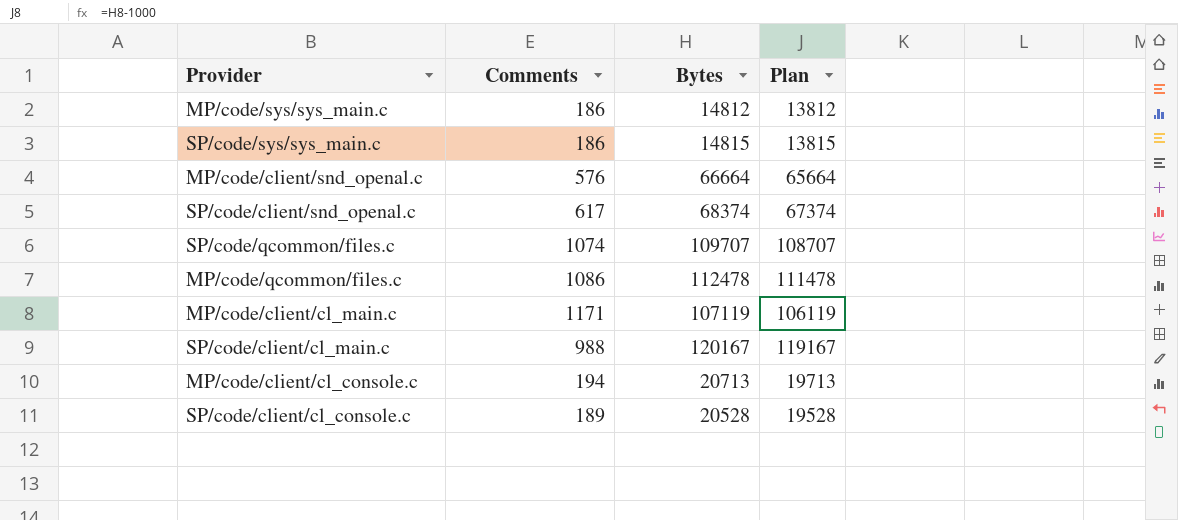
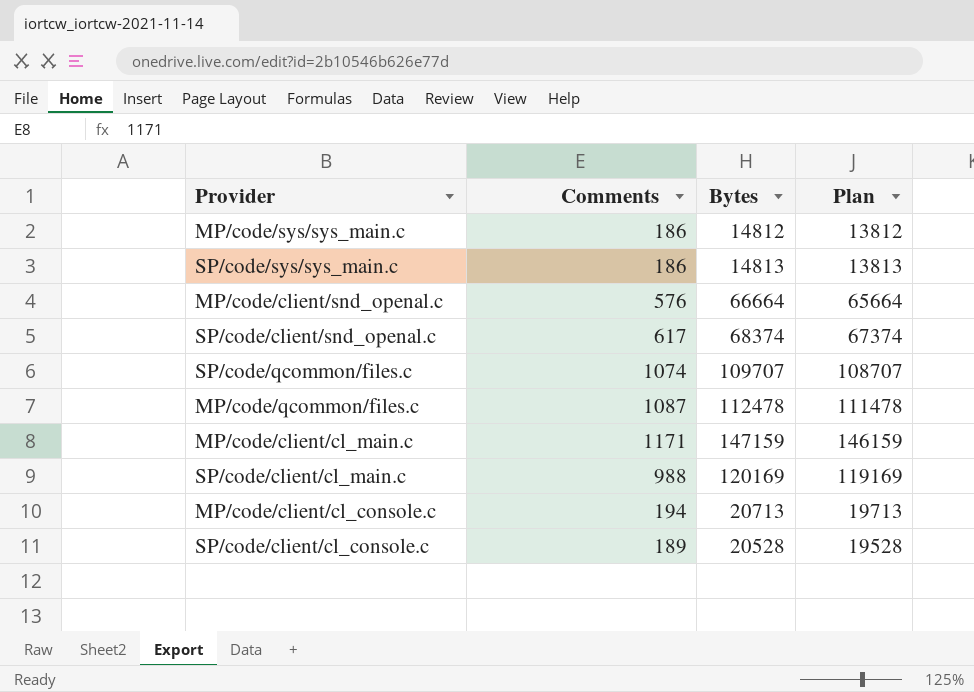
SP/code/sys/sys_main.c | Bytes: 14815 -> 14813
SP/code/sys/sys_main.c | Plan: 13815 -> 13813
MP/code/qcommon/files.c | Comments: 1086 -> 1087
MP/code/client/cl_main.c | Bytes: 107119 -> 147159
MP/code/client/cl_main.c | Plan: 106119 -> 146159
SP/code/client/cl_main.c | Bytes: 120167 -> 120169
SP/code/client/cl_main.c | Plan: 119167 -> 119169

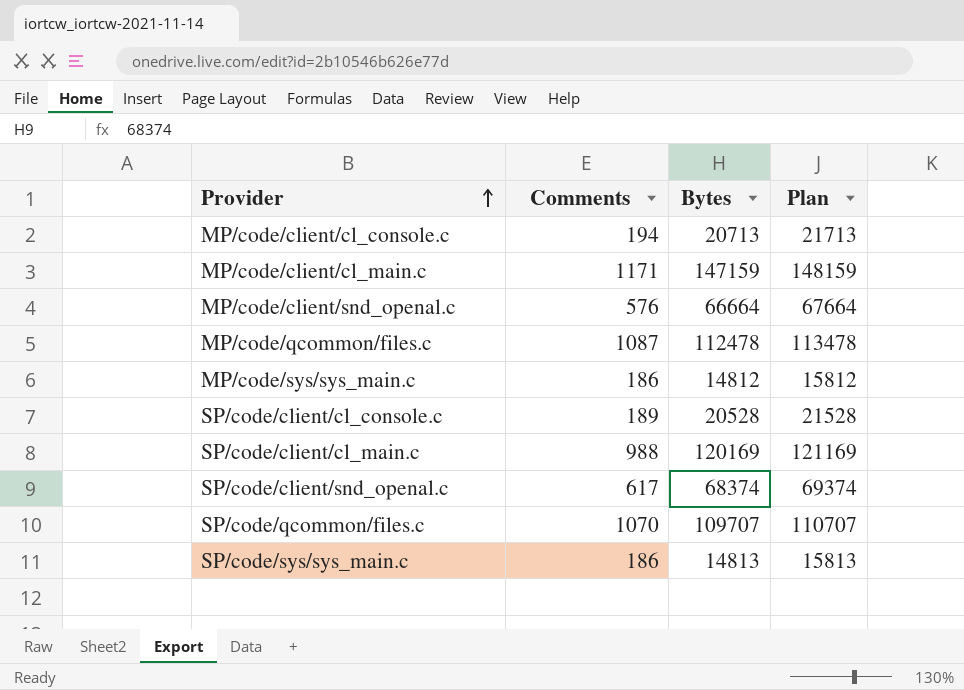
row order: none -> Provider ascending
column Plan | formula: [Bytes] - 1000 -> [Bytes] + 1000
SP/code/qcommon/files.c | Comments: 1074 -> 1070

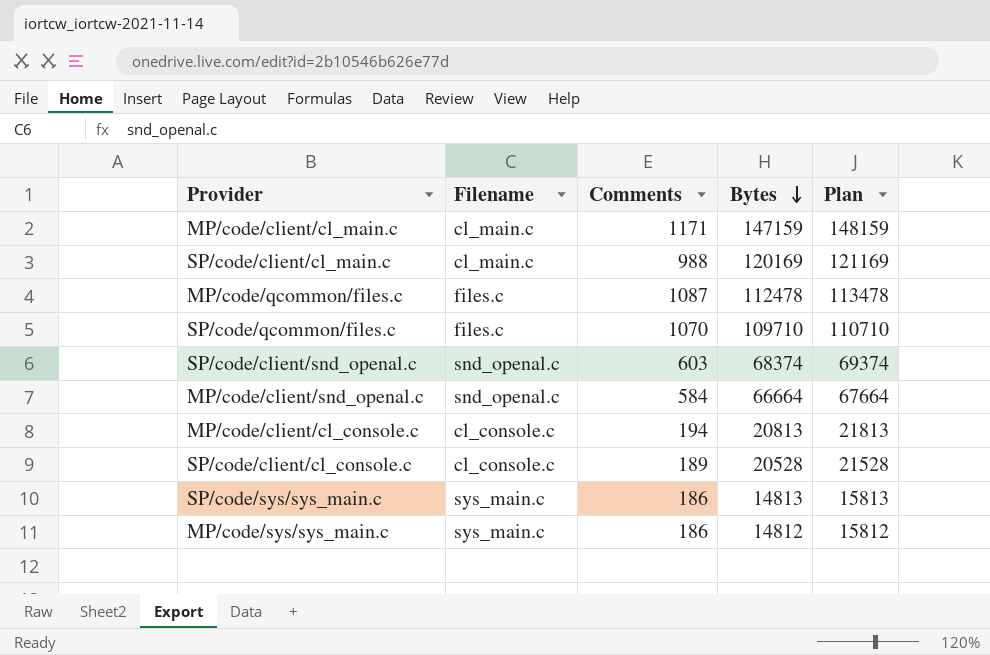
row order: Provider ascending -> Bytes descending
column Filename | position: none -> 2
SP/code/qcommon/files.c | Bytes: 109707 -> 109710
SP/code/qcommon/files.c | Plan: 110707 -> 110710
SP/code/client/snd_openal.c | Comments: 617 -> 603
MP/code/client/snd_openal.c | Comments: 576 -> 584
MP/code/client/cl_console.c | Bytes: 20713 -> 20813
MP/code/client/cl_console.c | Plan: 21713 -> 21813

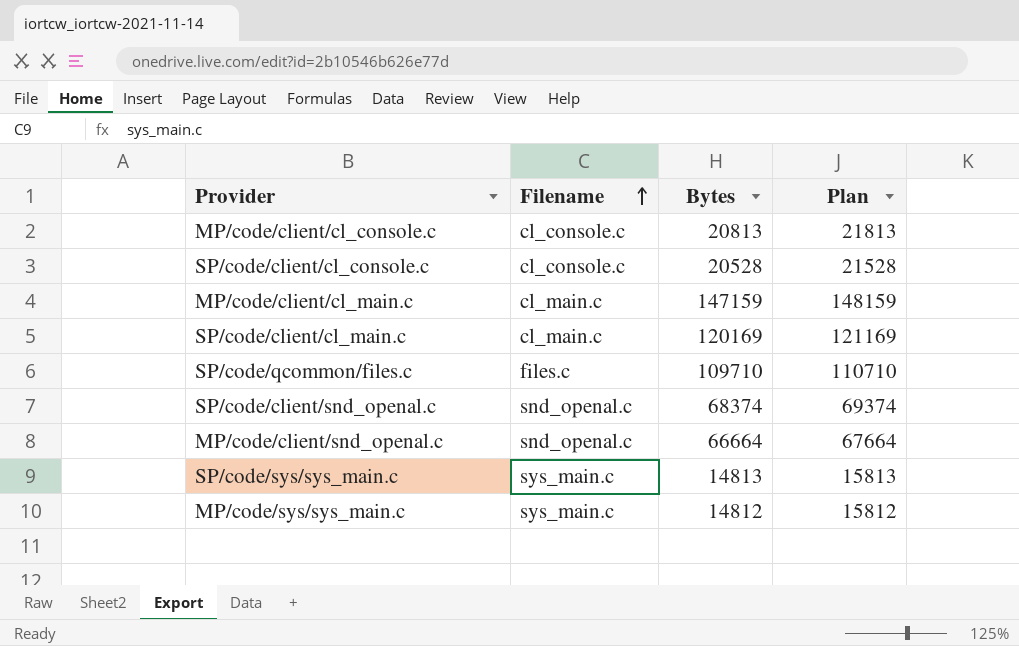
row order: Bytes descending -> Filename ascending
column Comments | position: 3 -> none
row MP/code/qcommon/files.c: files.c | 1087 | 112478 | 113478 -> none

